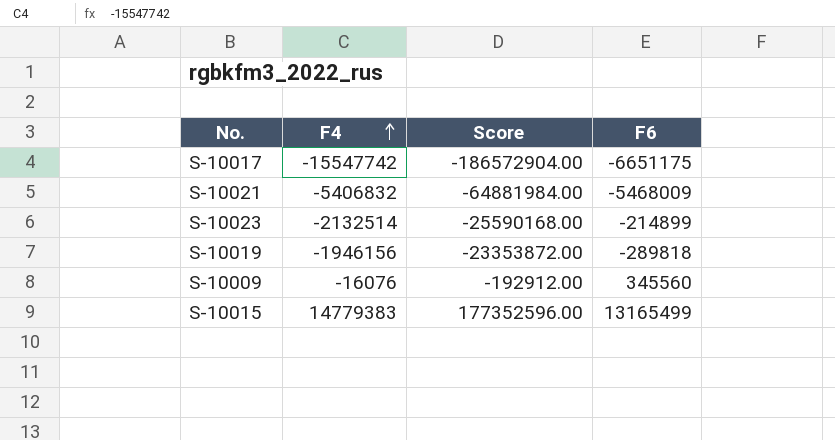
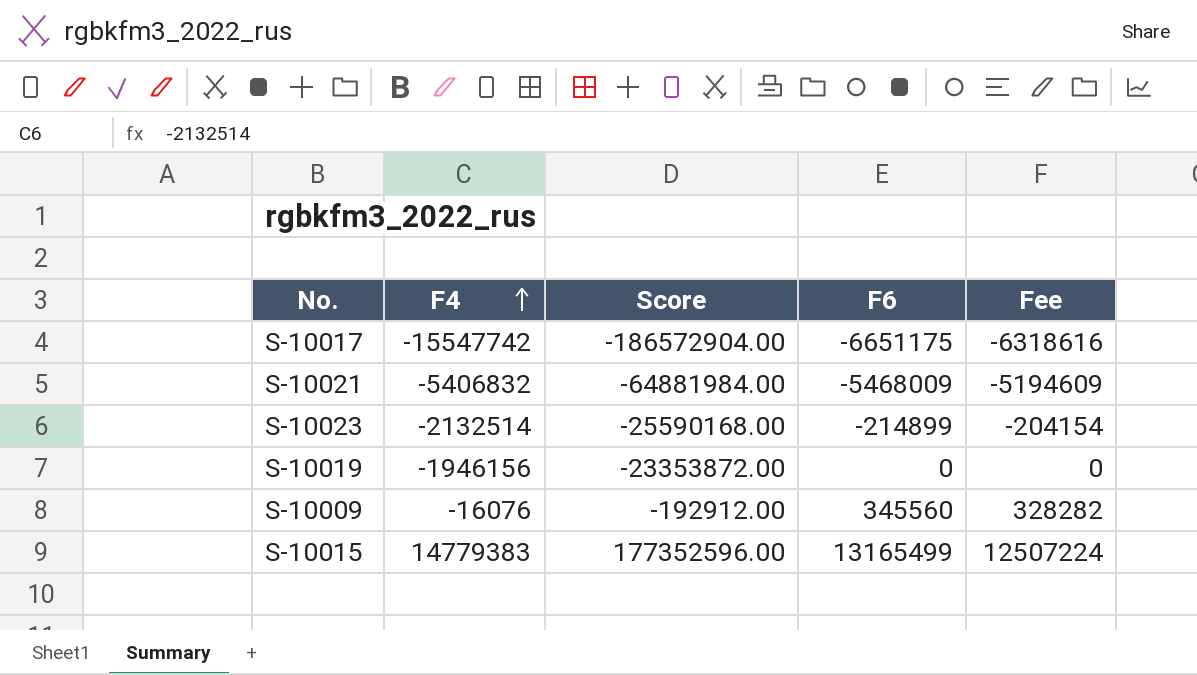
column Fee | formula: none -> [F6] * 0.95
S-10019 | F6: -289818 -> 0

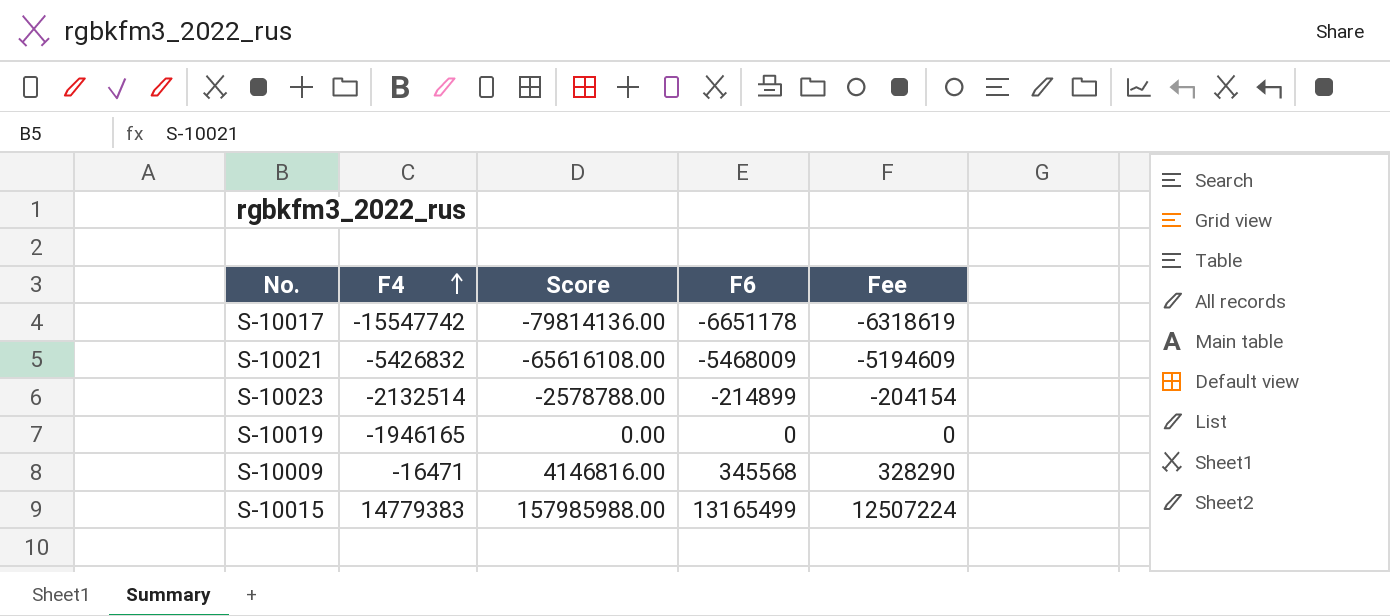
column Score | formula: [F4] * 12 -> [F6] * 12
S-10017 | F6: -6651175 -> -6651178
S-10017 | Fee: -6318616 -> -6318619
S-10021 | F4: -5406832 -> -5426832
S-10019 | F4: -1946156 -> -1946165
S-10009 | F4: -16076 -> -16471
S-10009 | F6: 345560 -> 345568
S-10009 | Fee: 328282 -> 328290

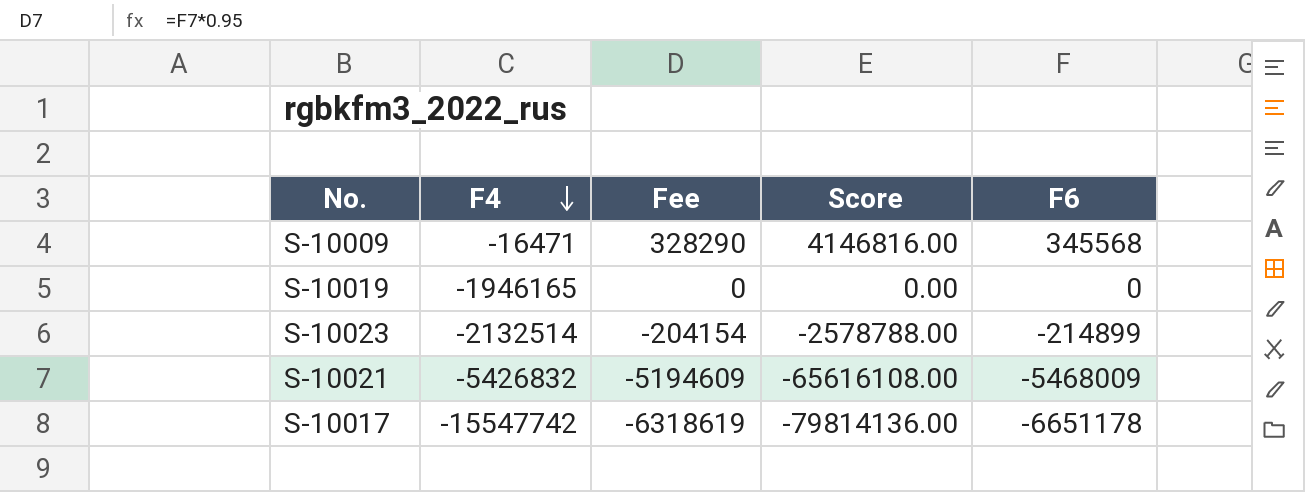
row order: F4 ascending -> F4 descending
column Fee | position: 5 -> 3
row S-10015: 14779383 | 157985988.00 | 13165499 | 12507224 -> none

